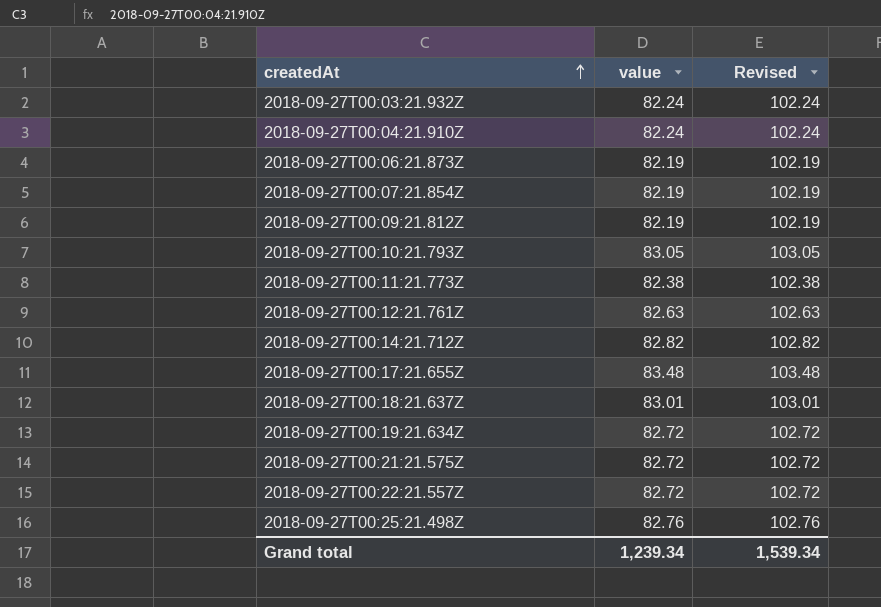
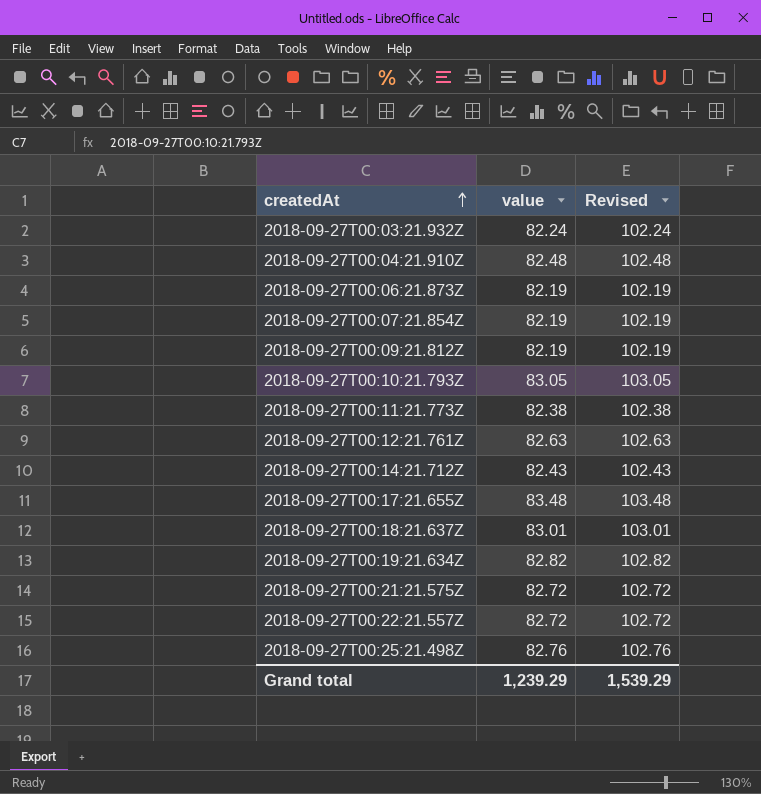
2018-09-27T00:04:21.910Z | value: 82.24 -> 82.48
2018-09-27T00:04:21.910Z | Revised: 102.24 -> 102.48
2018-09-27T00:14:21.712Z | value: 82.82 -> 82.43
2018-09-27T00:14:21.712Z | Revised: 102.82 -> 102.43
2018-09-27T00:19:21.634Z | value: 82.72 -> 82.82
2018-09-27T00:19:21.634Z | Revised: 102.72 -> 102.82
Grand total | value: 1,239.34 -> 1,239.29
Grand total | Revised: 1,539.34 -> 1,539.29

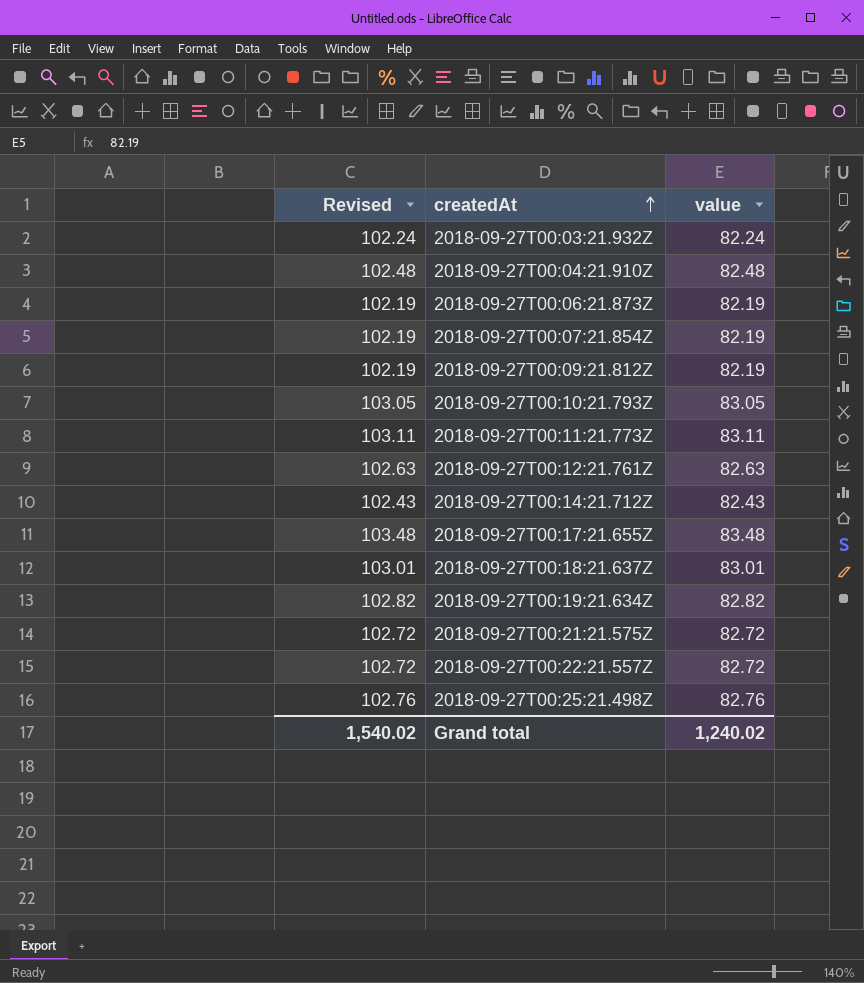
column Revised | position: 3 -> 1
2018-09-27T00:11:21.773Z | Revised: 102.38 -> 103.11
2018-09-27T00:11:21.773Z | value: 82.38 -> 83.11
Grand total | Revised: 1,539.29 -> 1,540.02
Grand total | value: 1,239.29 -> 1,240.02

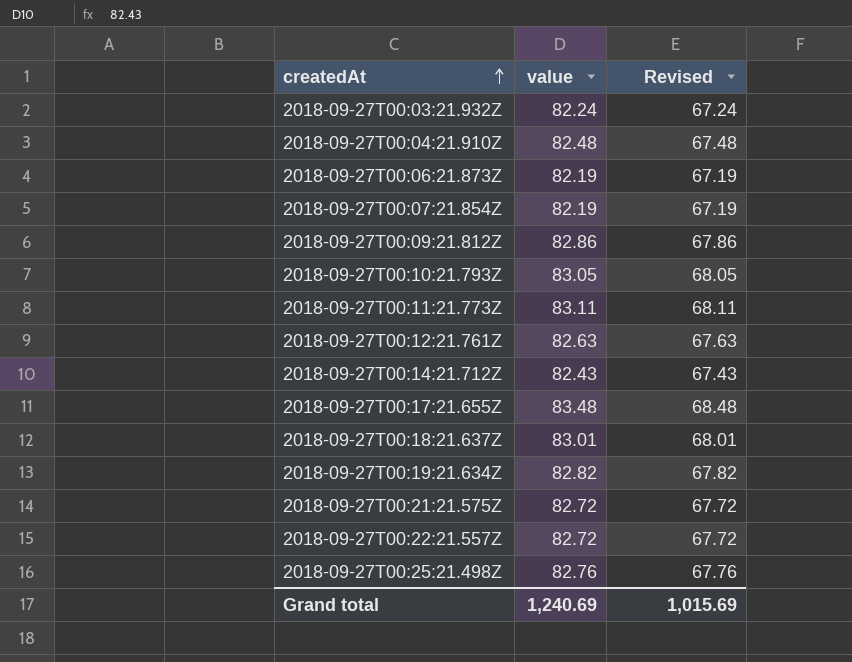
column Revised | formula: [value] + 20 -> [value] - 15
column Revised | position: 1 -> 3
2018-09-27T00:09:21.812Z | value: 82.19 -> 82.86
Grand total | value: 1,240.02 -> 1,240.69
Grand total | Revised: 1,540.02 -> 1,015.69

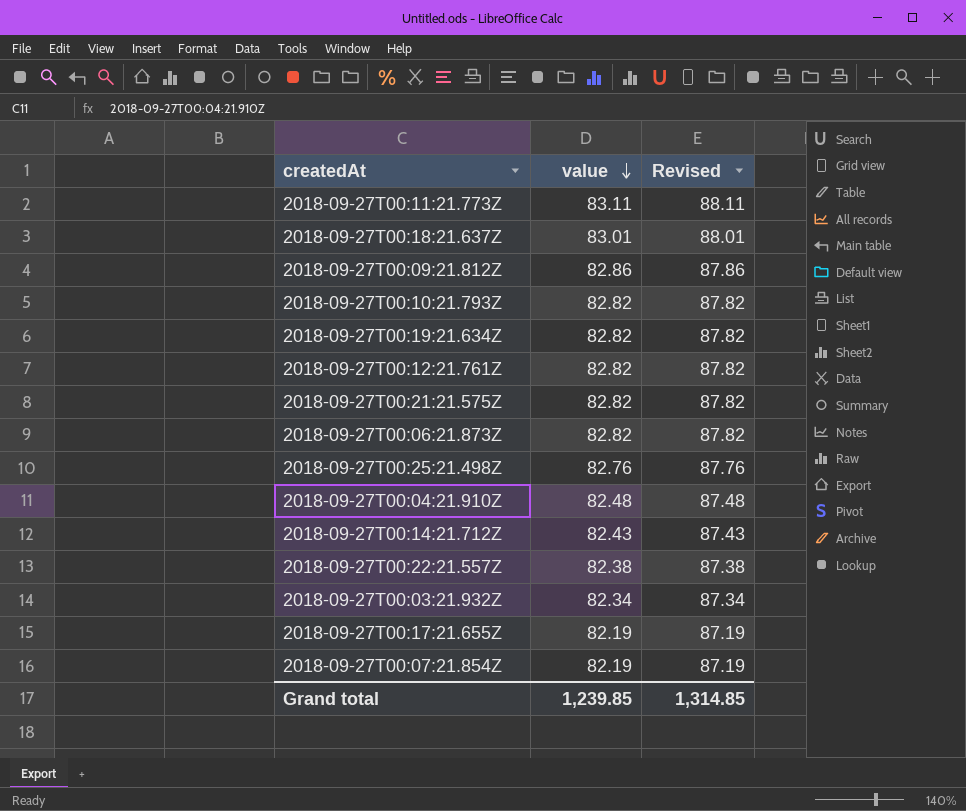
row order: createdAt ascending -> value descending
column Revised | formula: [value] - 15 -> [value] + 5
2018-09-27T00:10:21.793Z | value: 83.05 -> 82.82
2018-09-27T00:12:21.761Z | value: 82.63 -> 82.82
2018-09-27T00:21:21.575Z | value: 82.72 -> 82.82
2018-09-27T00:06:21.873Z | value: 82.19 -> 82.82
2018-09-27T00:22:21.557Z | value: 82.72 -> 82.38
2018-09-27T00:03:21.932Z | value: 82.24 -> 82.34
2018-09-27T00:17:21.655Z | value: 83.48 -> 82.19
Grand total | value: 1,240.69 -> 1,239.85
Grand total | Revised: 1,015.69 -> 1,314.85

